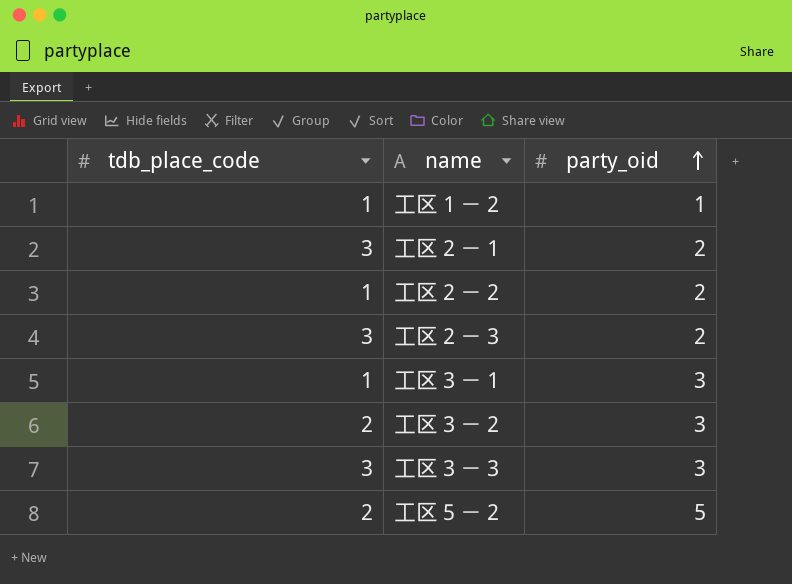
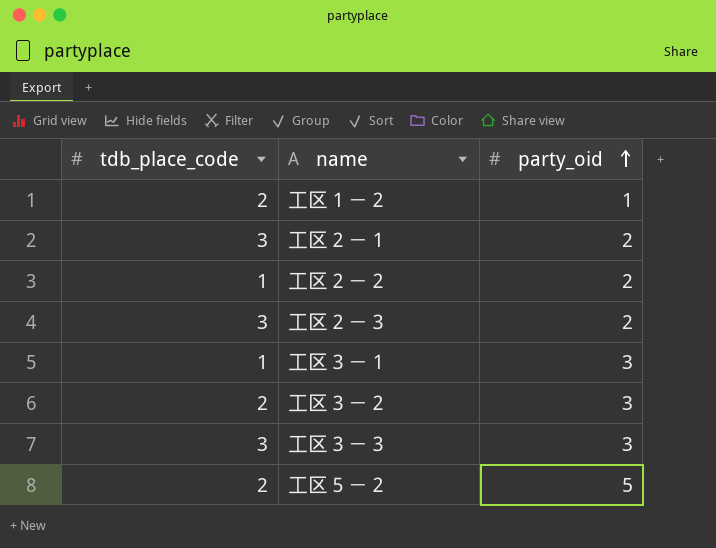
工区１－２ | tdb_place_code: 1 -> 2

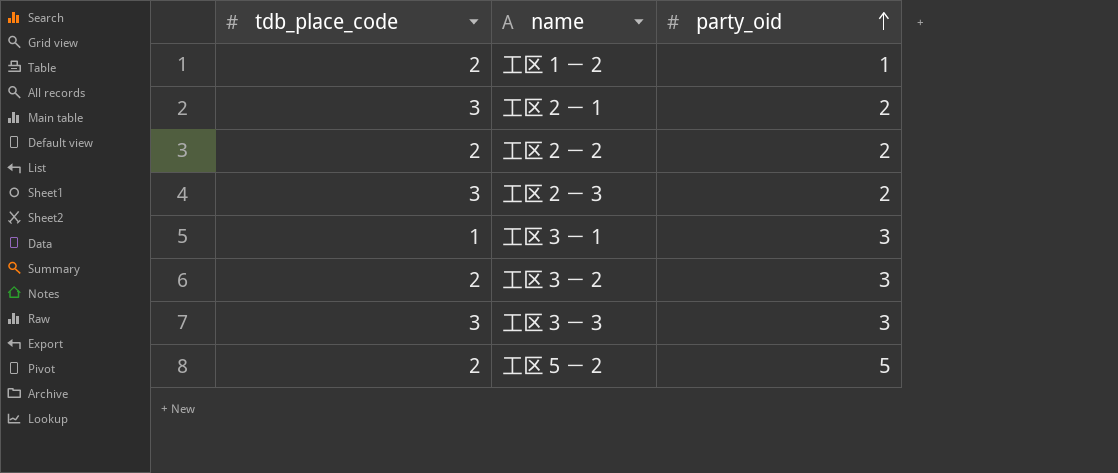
工区２－２ | tdb_place_code: 1 -> 2

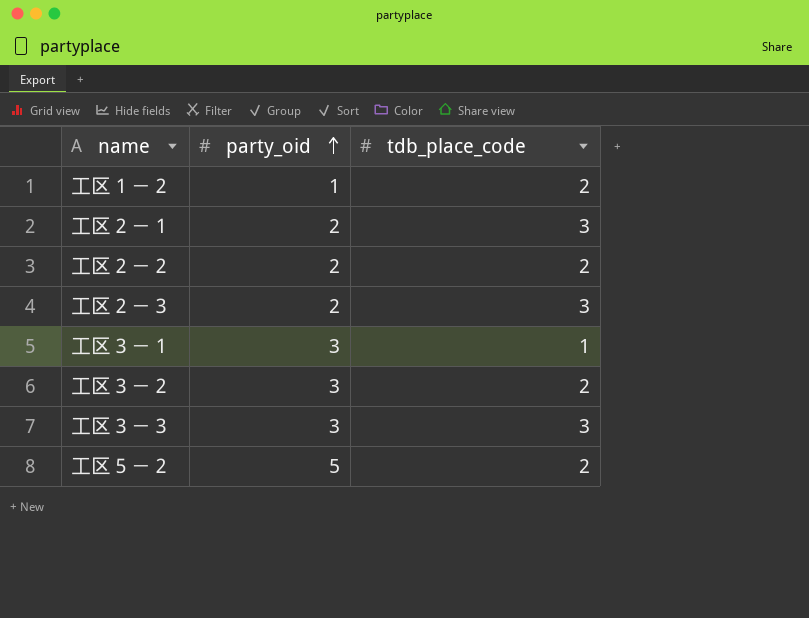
column tdb_place_code | position: 1 -> 3

